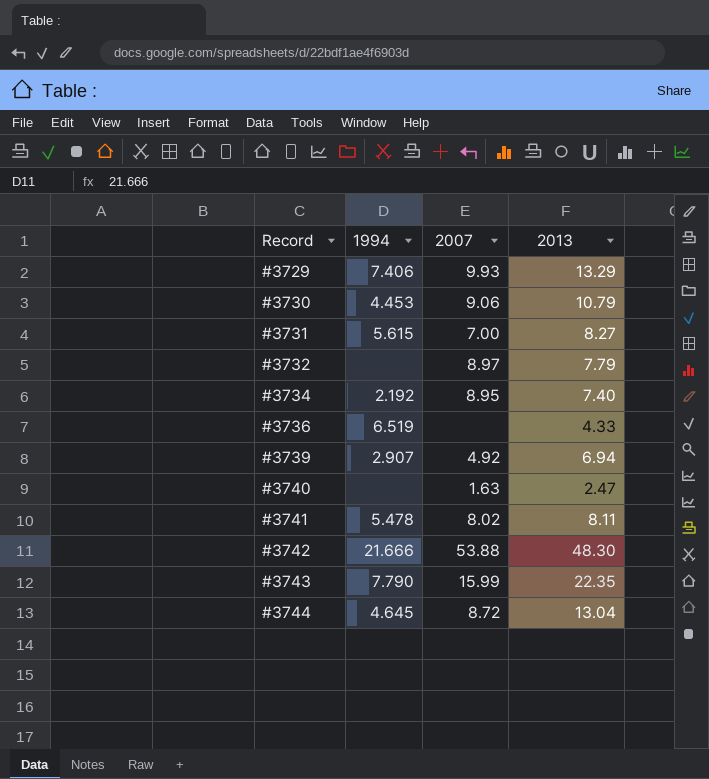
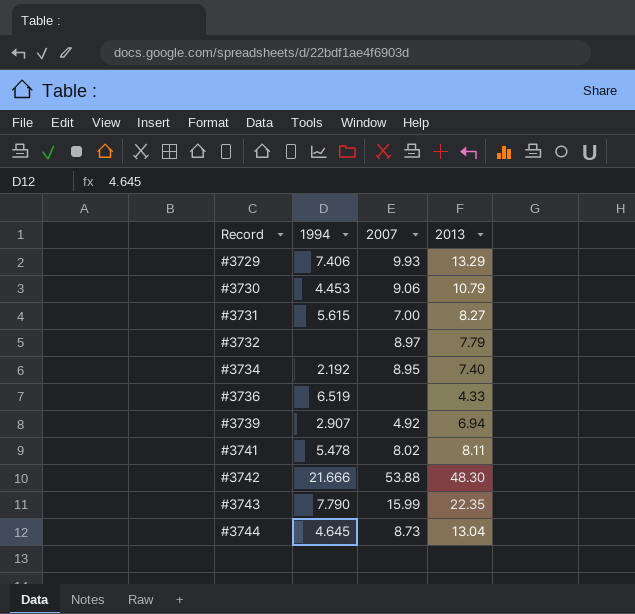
row #3740: none | 1.63 | 2.47 -> none
#3744 | 2007: 8.72 -> 8.73

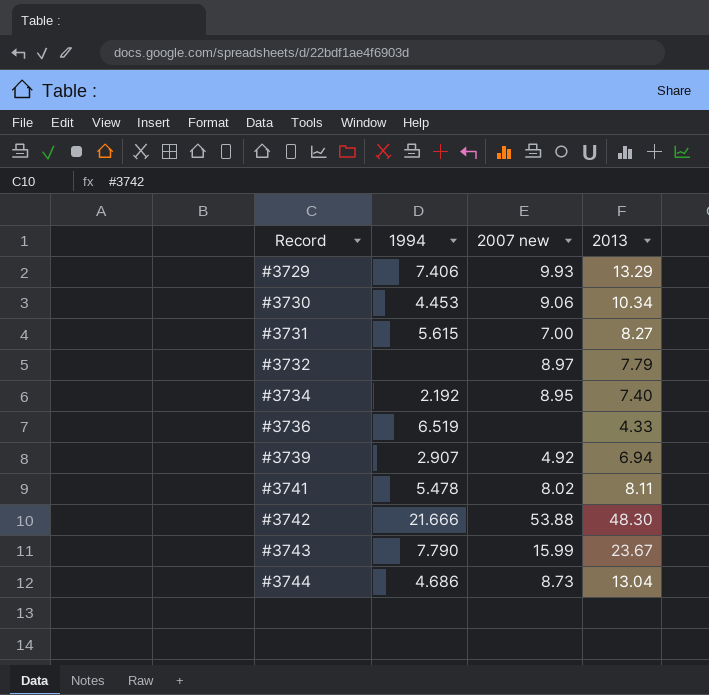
column name: 2007 -> 2007 new
#3730 | 2013: 10.79 -> 10.34
#3743 | 2013: 22.35 -> 23.67
#3744 | 1994: 4.645 -> 4.686

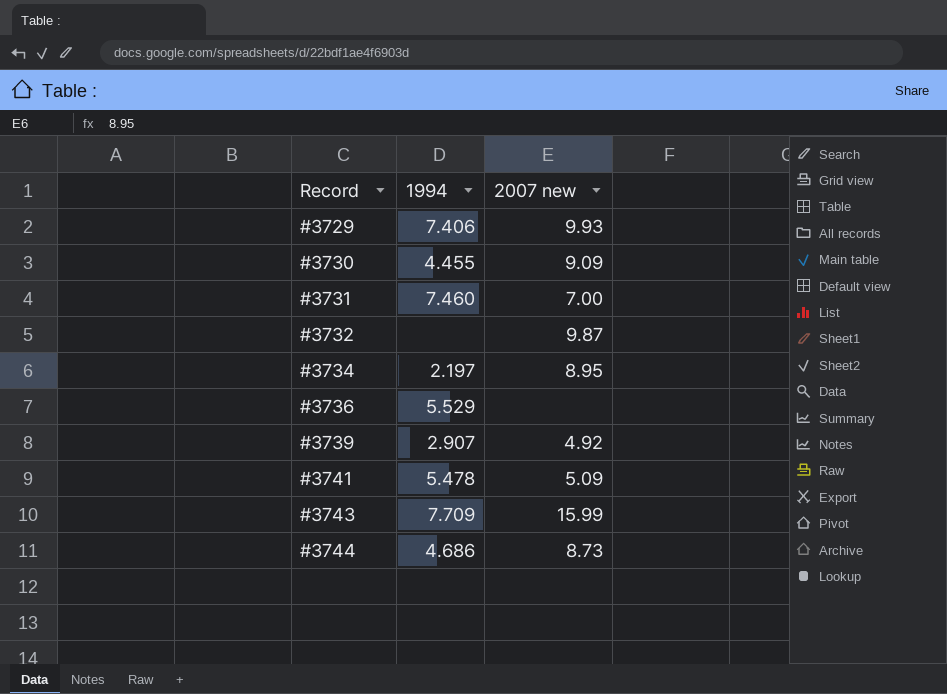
column 2013 | position: 4 -> none
row #3742: 21.666 | 53.88 | 48.30 -> none
#3730 | 1994: 4.453 -> 4.455
#3730 | 2007 new: 9.06 -> 9.09
#3731 | 1994: 5.615 -> 7.460
#3732 | 2007 new: 8.97 -> 9.87
#3734 | 1994: 2.192 -> 2.197
#3736 | 1994: 6.519 -> 5.529
#3741 | 2007 new: 8.02 -> 5.09
#3743 | 1994: 7.790 -> 7.709

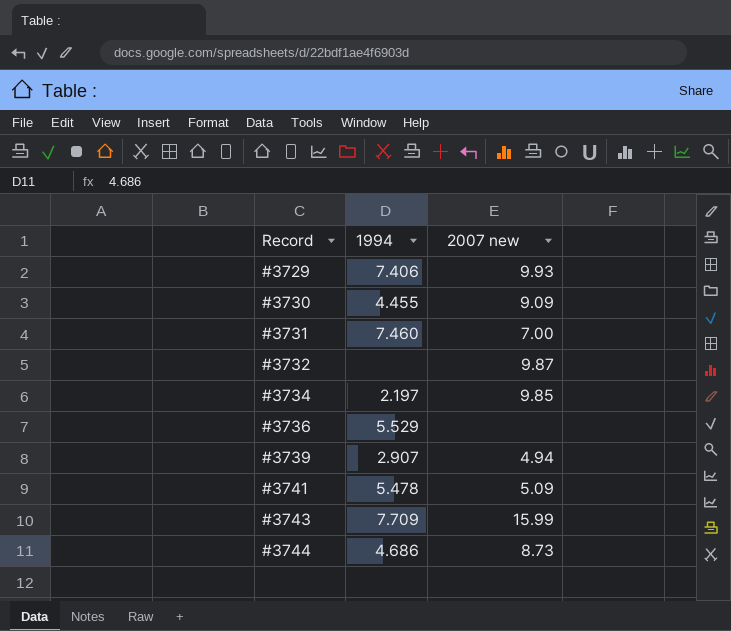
#3734 | 2007 new: 8.95 -> 9.85
#3739 | 2007 new: 4.92 -> 4.94

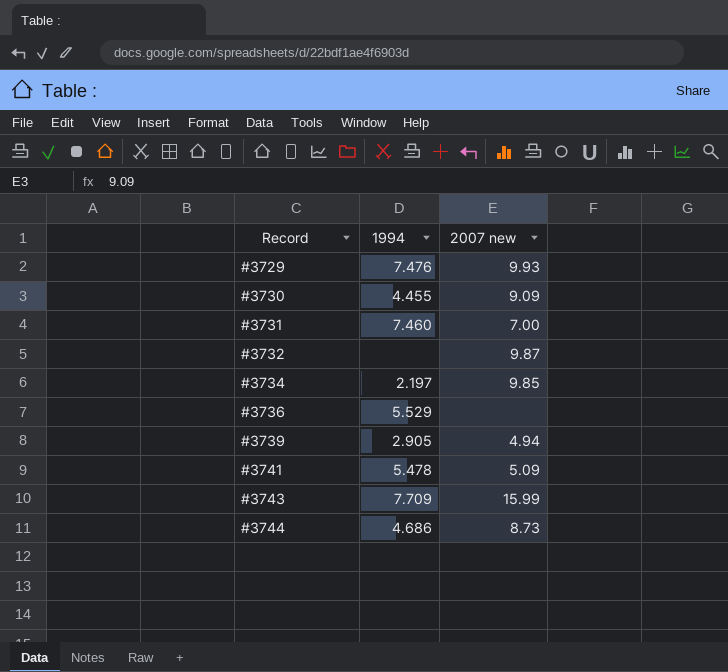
#3729 | 1994: 7.406 -> 7.476
#3739 | 1994: 2.907 -> 2.905

